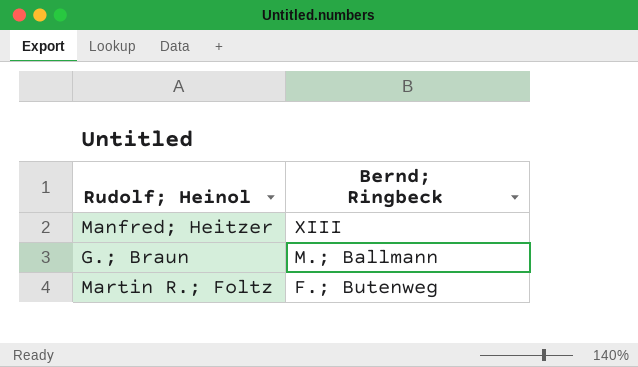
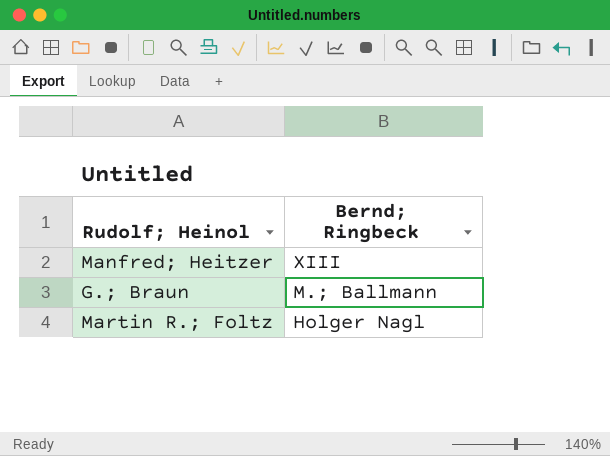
Martin R.; Foltz | Bernd; Ringbeck: F.; Butenweg -> Holger Nagl

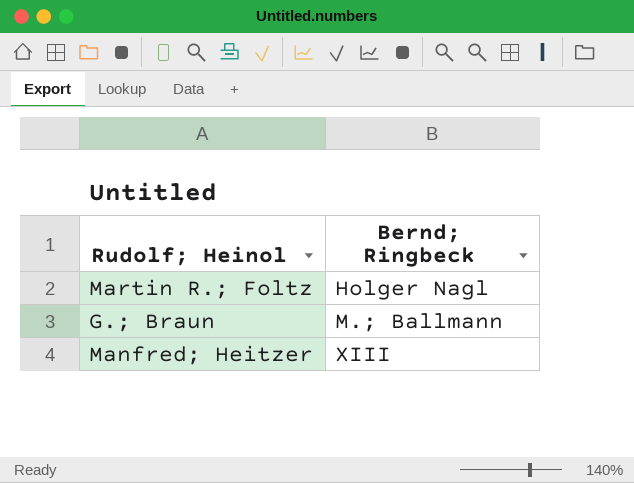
row order: Bernd; Ringbeck descending -> Bernd; Ringbeck ascending

